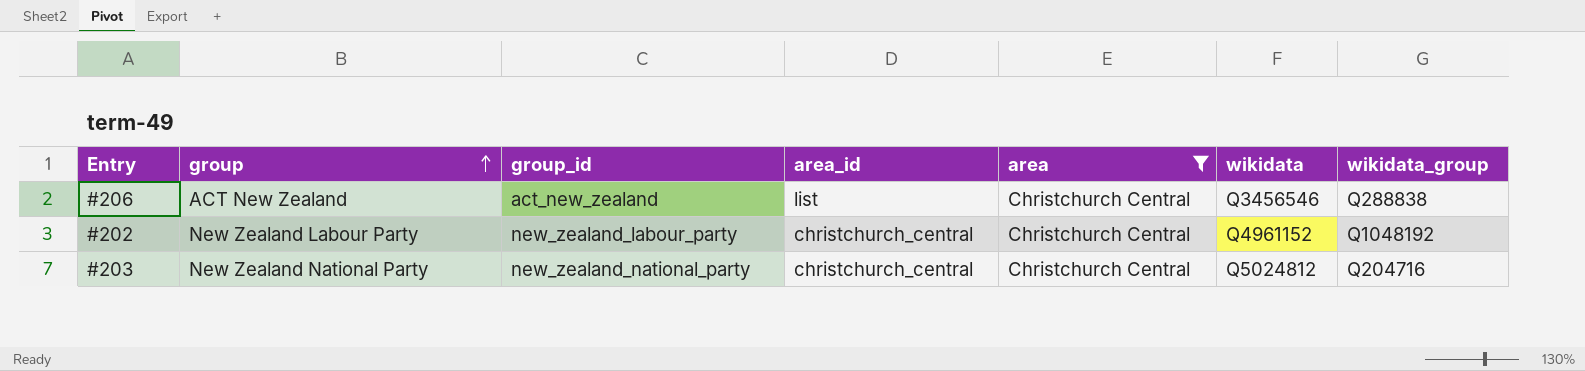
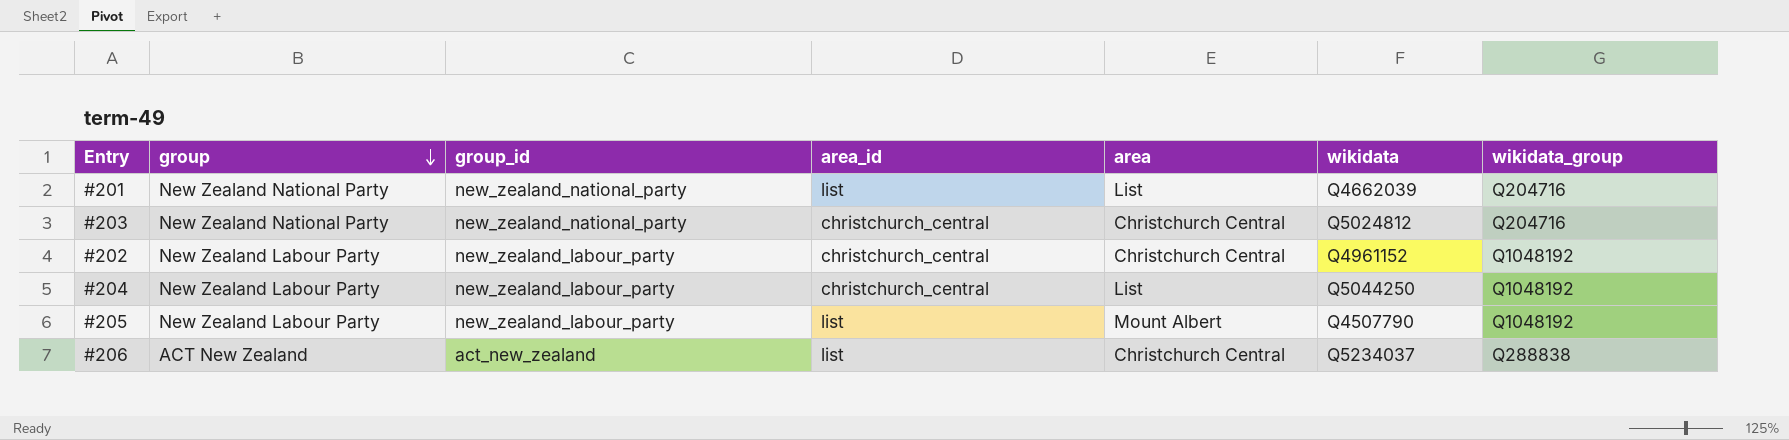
filter: area = Christchurch Central -> none
row order: group ascending -> group descending
#206 | wikidata: Q3456546 -> Q5234037

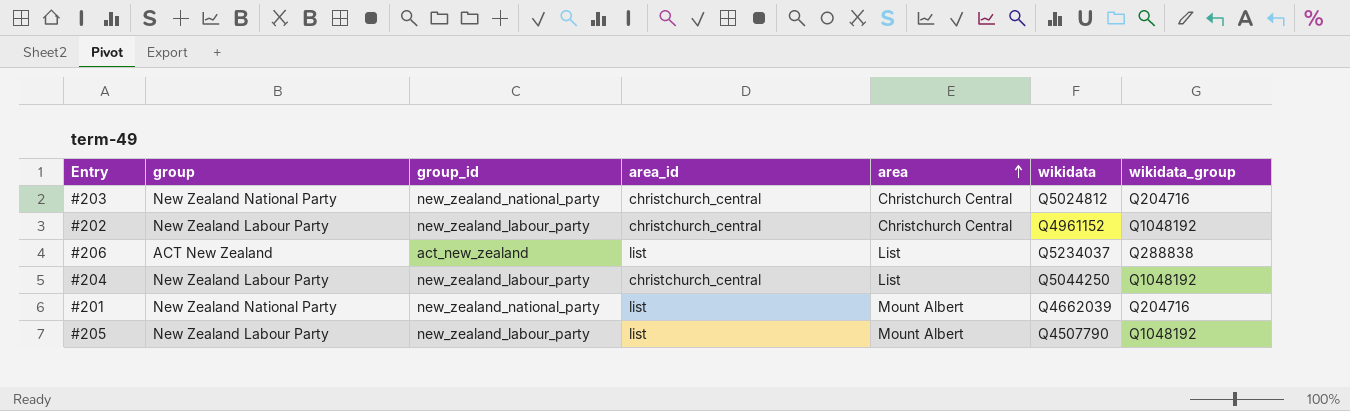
row order: group descending -> area ascending
#206 | area: Christchurch Central -> List
#201 | area: List -> Mount Albert

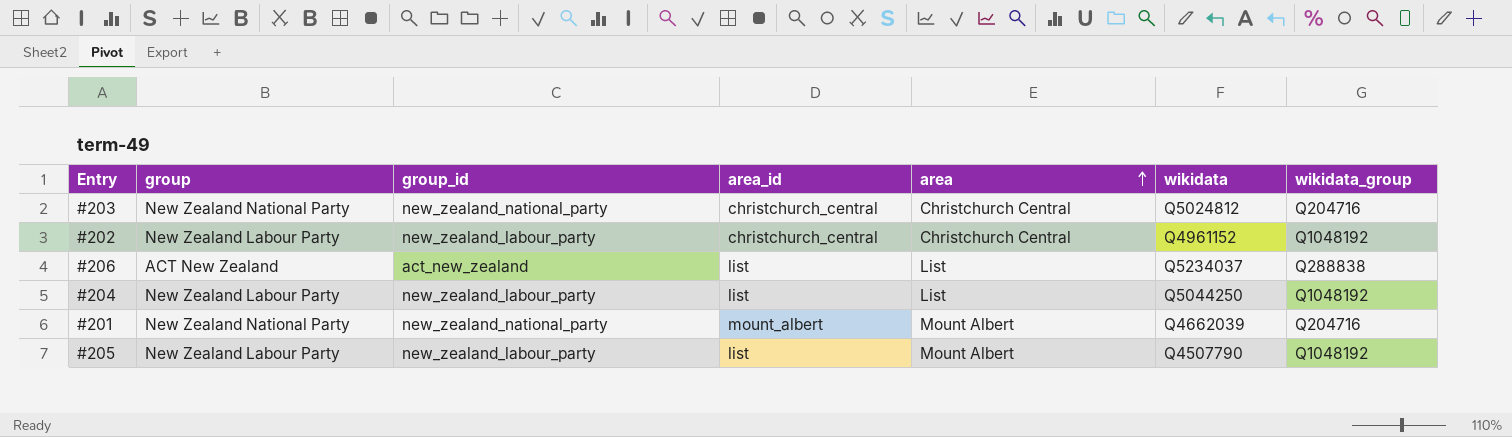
#204 | area_id: christchurch_central -> list
#201 | area_id: list -> mount_albert

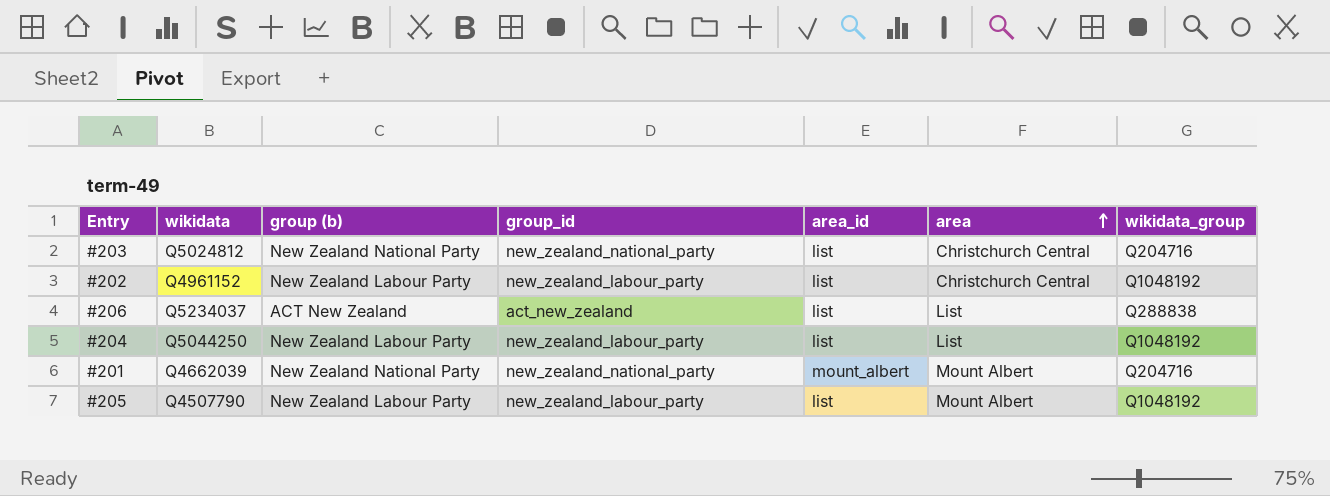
column wikidata | position: 6 -> 2
column name: group -> group (b)
#203 | area_id: christchurch_central -> list
#202 | area_id: christchurch_central -> list

